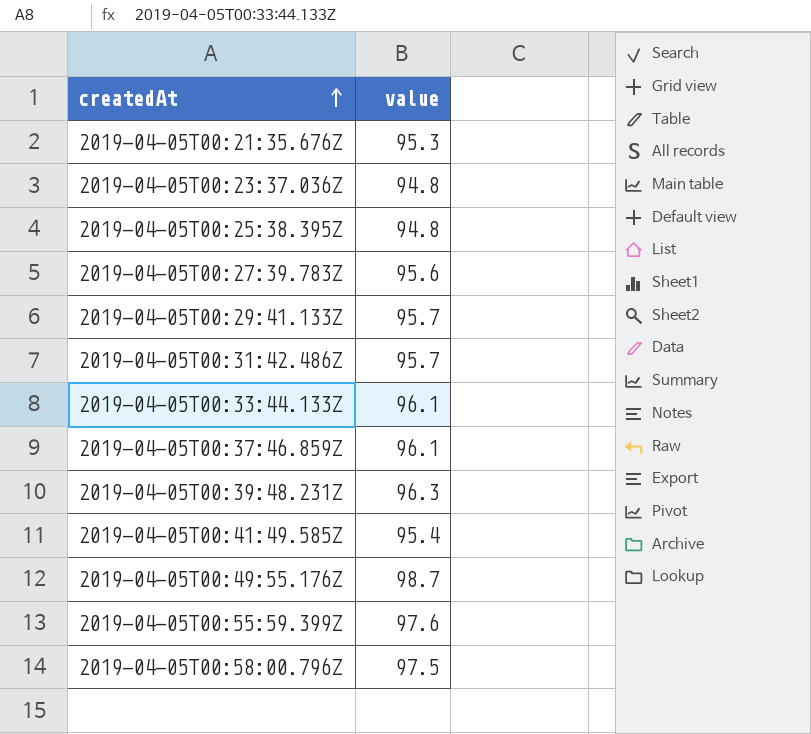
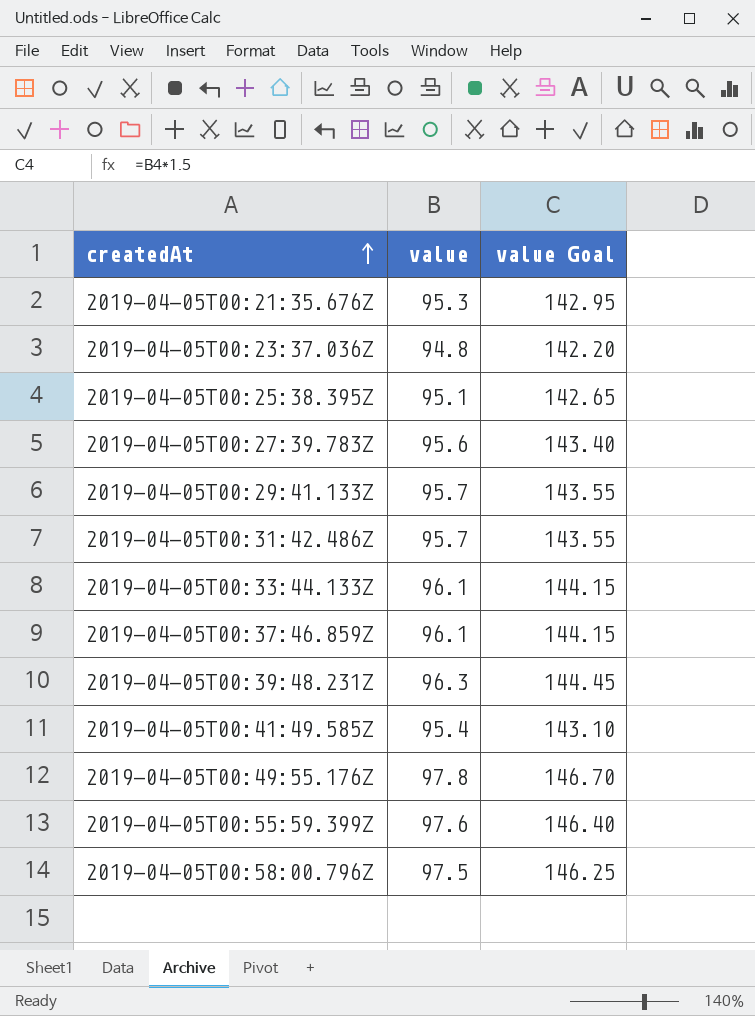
column value Goal | formula: none -> [value] * 1.5
2019-04-05T00:25:38.395Z | value: 94.8 -> 95.1
2019-04-05T00:49:55.176Z | value: 98.7 -> 97.8

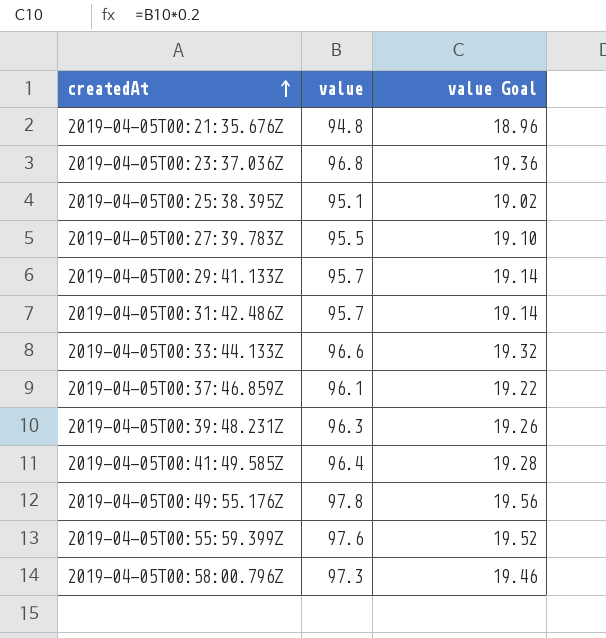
column value Goal | formula: [value] * 1.5 -> [value] * 0.2
2019-04-05T00:21:35.676Z | value: 95.3 -> 94.8
2019-04-05T00:23:37.036Z | value: 94.8 -> 96.8
2019-04-05T00:27:39.783Z | value: 95.6 -> 95.5
2019-04-05T00:33:44.133Z | value: 96.1 -> 96.6
2019-04-05T00:41:49.585Z | value: 95.4 -> 96.4
2019-04-05T00:58:00.796Z | value: 97.5 -> 97.3

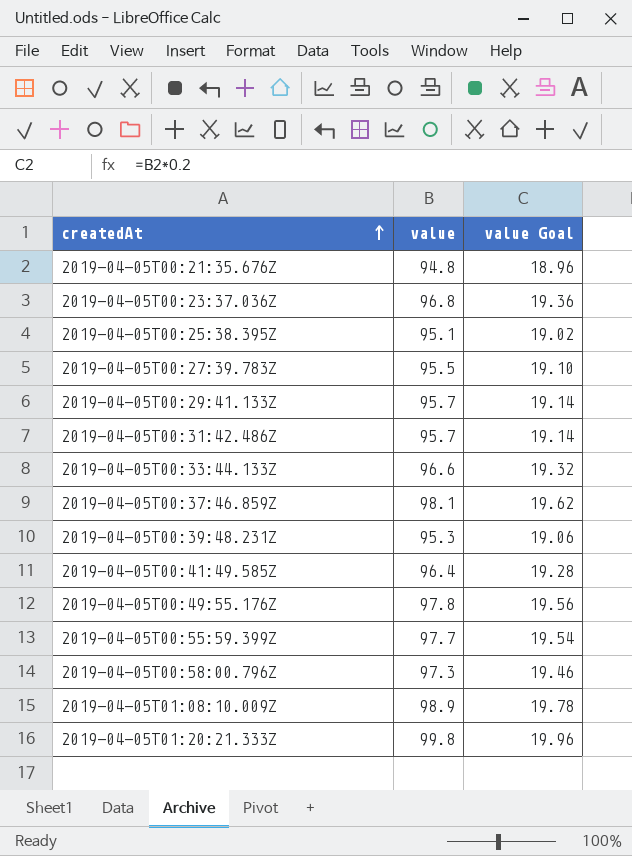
2019-04-05T00:37:46.859Z | value: 96.1 -> 98.1
2019-04-05T00:37:46.859Z | value Goal: 19.22 -> 19.62
2019-04-05T00:39:48.231Z | value: 96.3 -> 95.3
2019-04-05T00:39:48.231Z | value Goal: 19.26 -> 19.06
2019-04-05T00:55:59.399Z | value: 97.6 -> 97.7
2019-04-05T00:55:59.399Z | value Goal: 19.52 -> 19.54
row 2019-04-05T01:08:10.009Z: none -> 98.9 | 19.78
row 2019-04-05T01:20:21.333Z: none -> 99.8 | 19.96

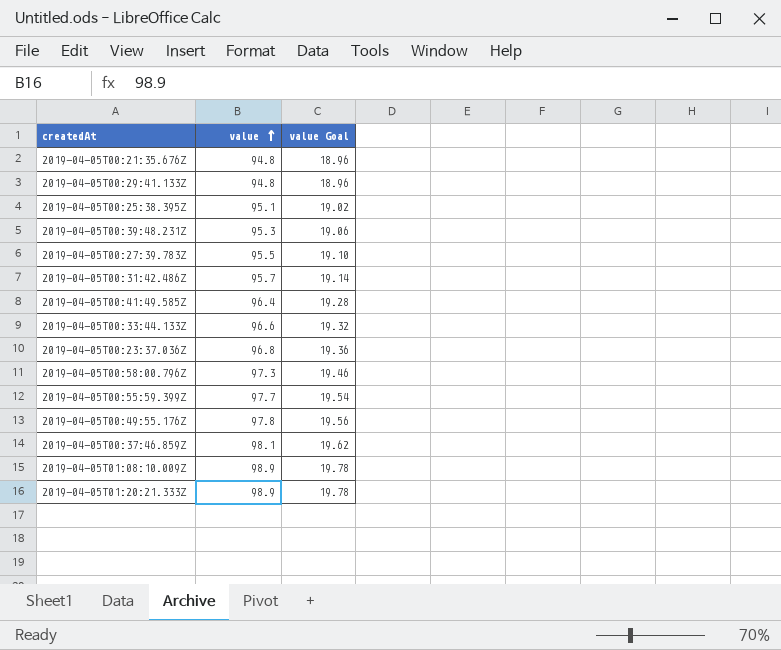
row order: createdAt ascending -> value ascending
2019-04-05T00:29:41.133Z | value: 95.7 -> 94.8
2019-04-05T00:29:41.133Z | value Goal: 19.14 -> 18.96
2019-04-05T01:20:21.333Z | value: 99.8 -> 98.9
2019-04-05T01:20:21.333Z | value Goal: 19.96 -> 19.78

